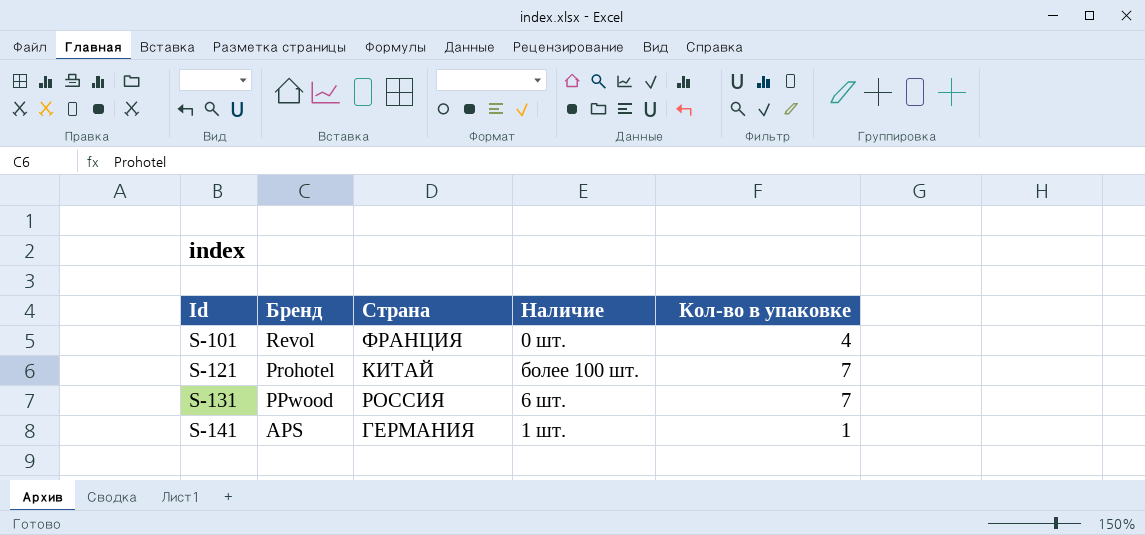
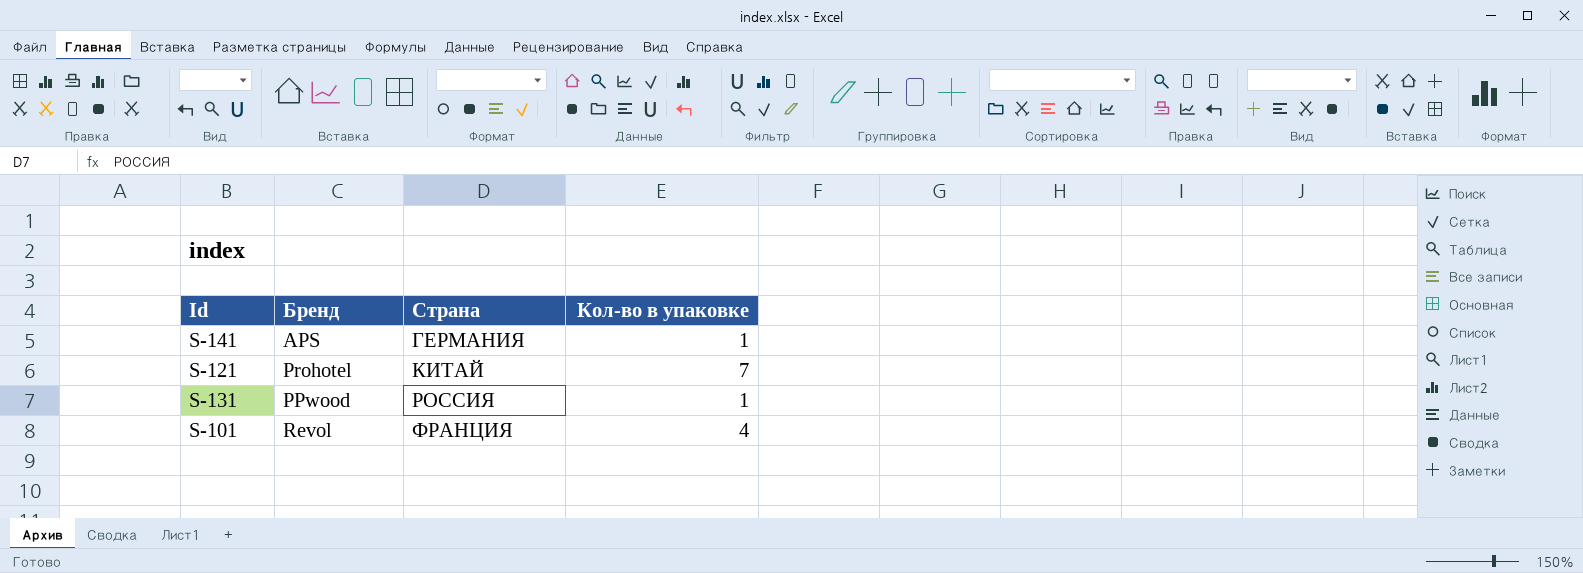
row order: Id ascending -> Страна ascending
column Наличие | position: 4 -> none
S-131 | Кол-во в упаковке: 7 -> 1

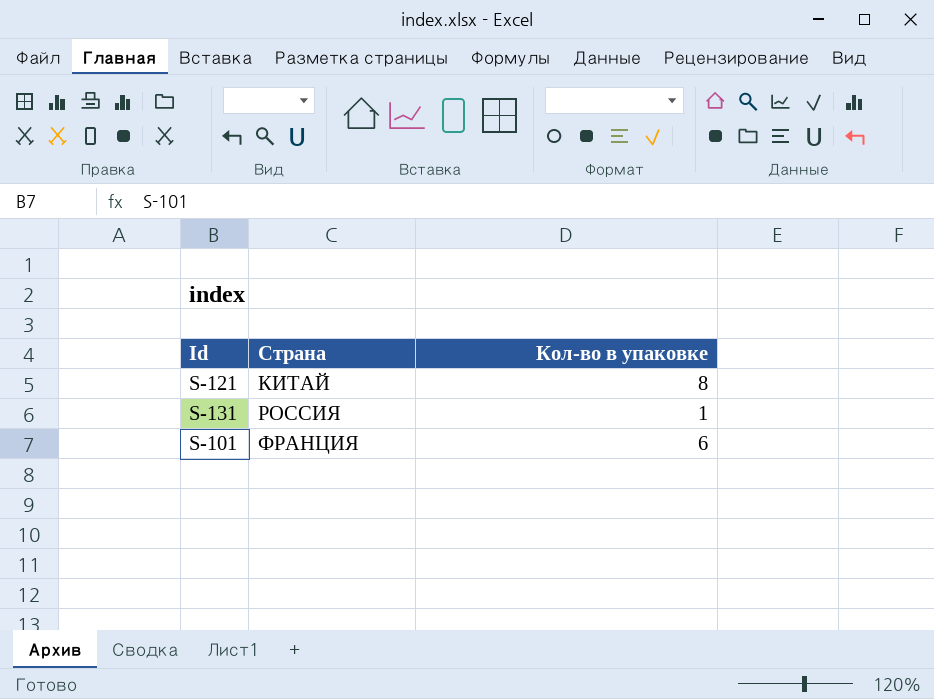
column Бренд | position: 2 -> none
row S-141: APS | ГЕРМАНИЯ | 1 -> none
S-121 | Кол-во в упаковке: 7 -> 8
S-101 | Кол-во в упаковке: 4 -> 6

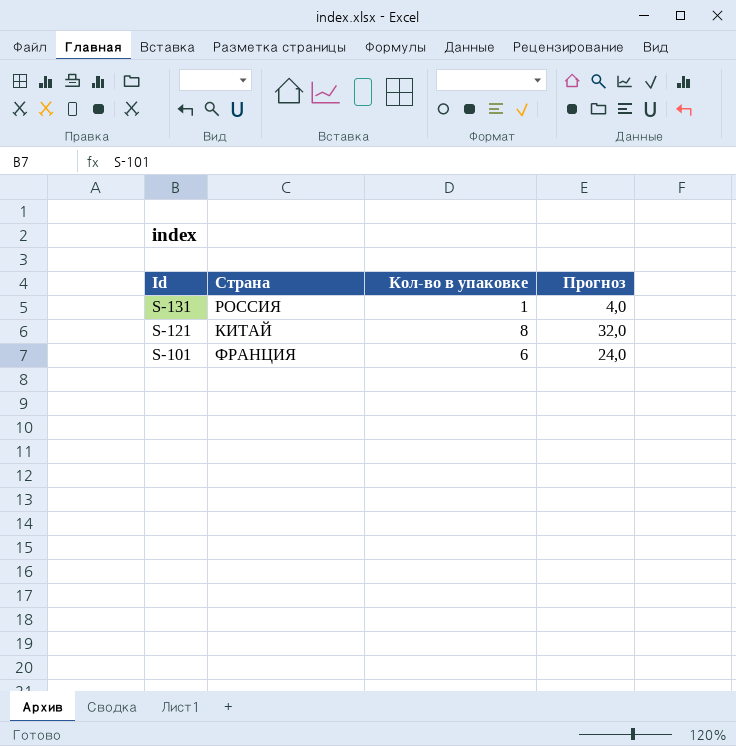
row order: Страна ascending -> Id descending
column Прогноз | formula: none -> [Кол-во в упаковке] * 4

